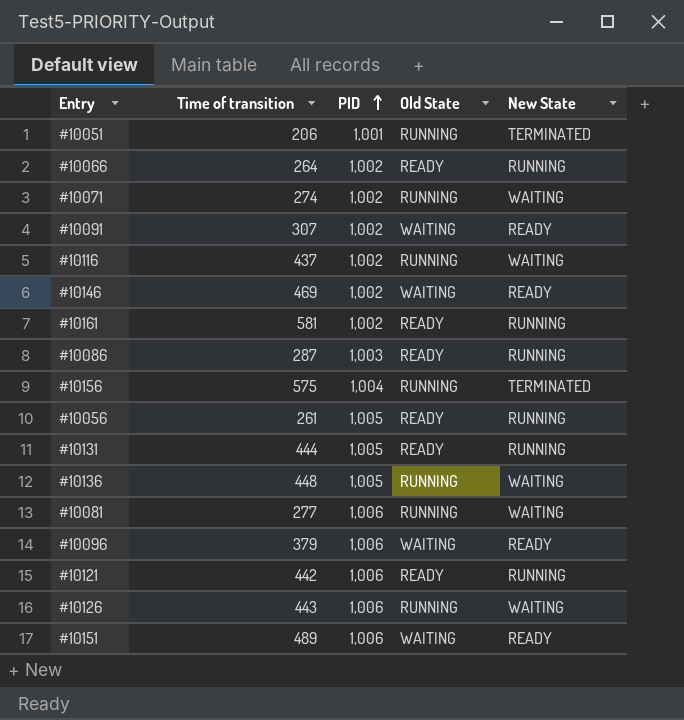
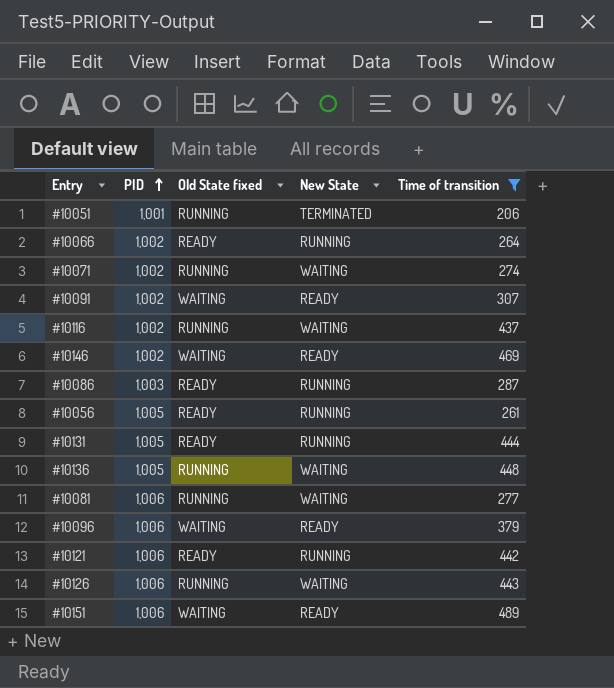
filter: none -> Time of transition <= 489
column name: Old State -> Old State fixed
column Time of transition | position: 2 -> 5

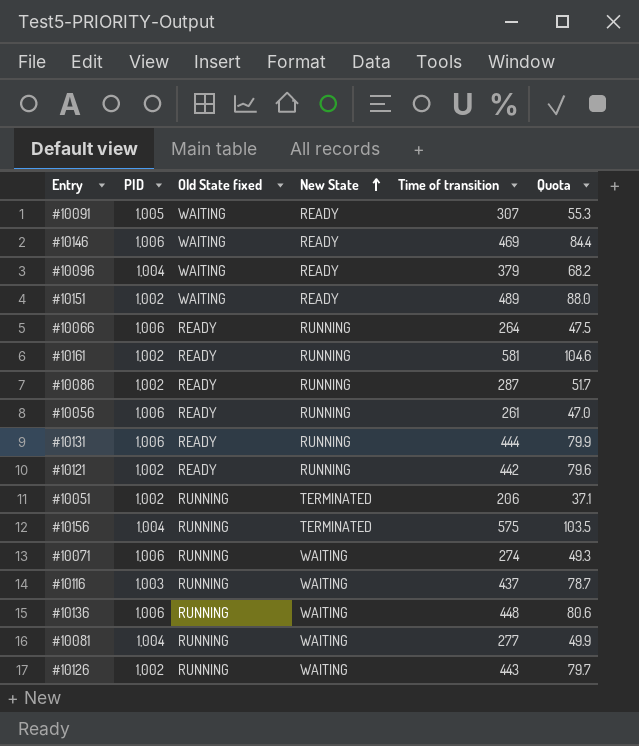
filter: Time of transition <= 489 -> none
row order: PID ascending -> New State ascending
column Quota | formula: none -> [Time of transition] * 0.18
#10091 | PID: 1,002 -> 1,005
#10146 | PID: 1,002 -> 1,006
#10096 | PID: 1,006 -> 1,004
#10151 | PID: 1,006 -> 1,002
#10066 | PID: 1,002 -> 1,006
#10086 | PID: 1,003 -> 1,002
#10056 | PID: 1,005 -> 1,006
#10131 | PID: 1,005 -> 1,006
#10121 | PID: 1,006 -> 1,002
#10051 | PID: 1,001 -> 1,002
#10071 | PID: 1,002 -> 1,006
#10116 | PID: 1,002 -> 1,003
#10136 | PID: 1,005 -> 1,006
#10081 | PID: 1,006 -> 1,004
#10126 | PID: 1,006 -> 1,002

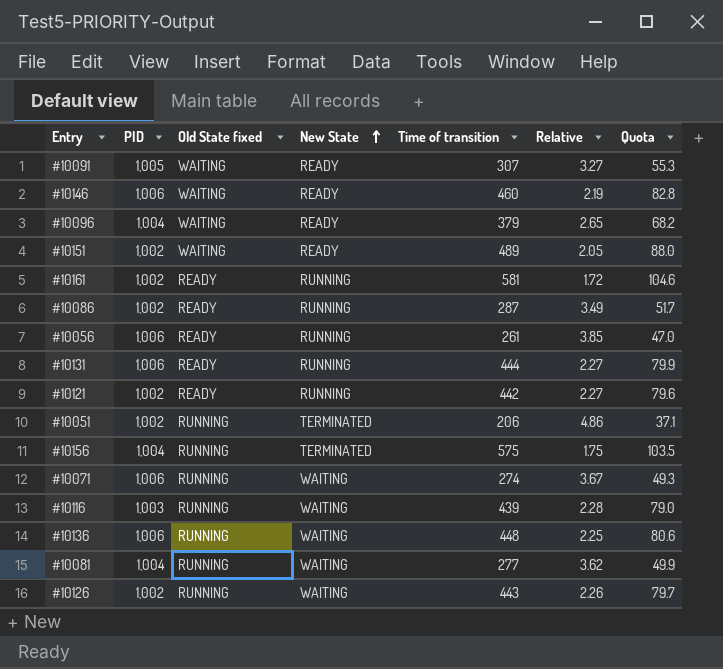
column Relative | formula: none -> [PID] / [Time of transition]
row #10066: 1,006 | READY | RUNNING | 264 | 47.5 -> none
#10146 | Time of transition: 469 -> 460
#10146 | Quota: 84.4 -> 82.8
#10116 | Time of transition: 437 -> 439
#10116 | Quota: 78.7 -> 79.0

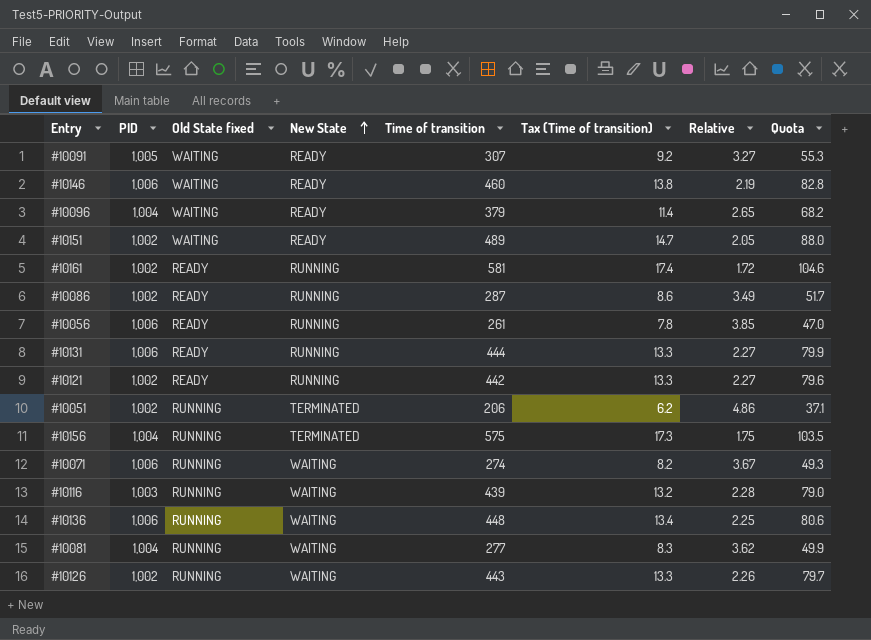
column Tax (Time of transition) | formula: none -> [Time of transition] * 0.03

